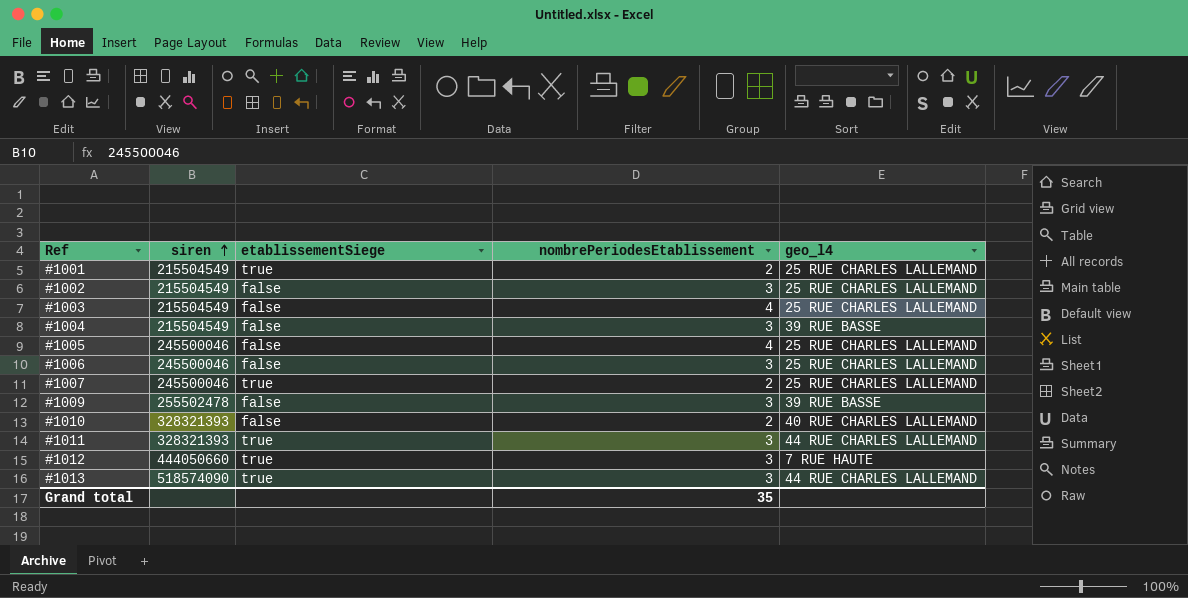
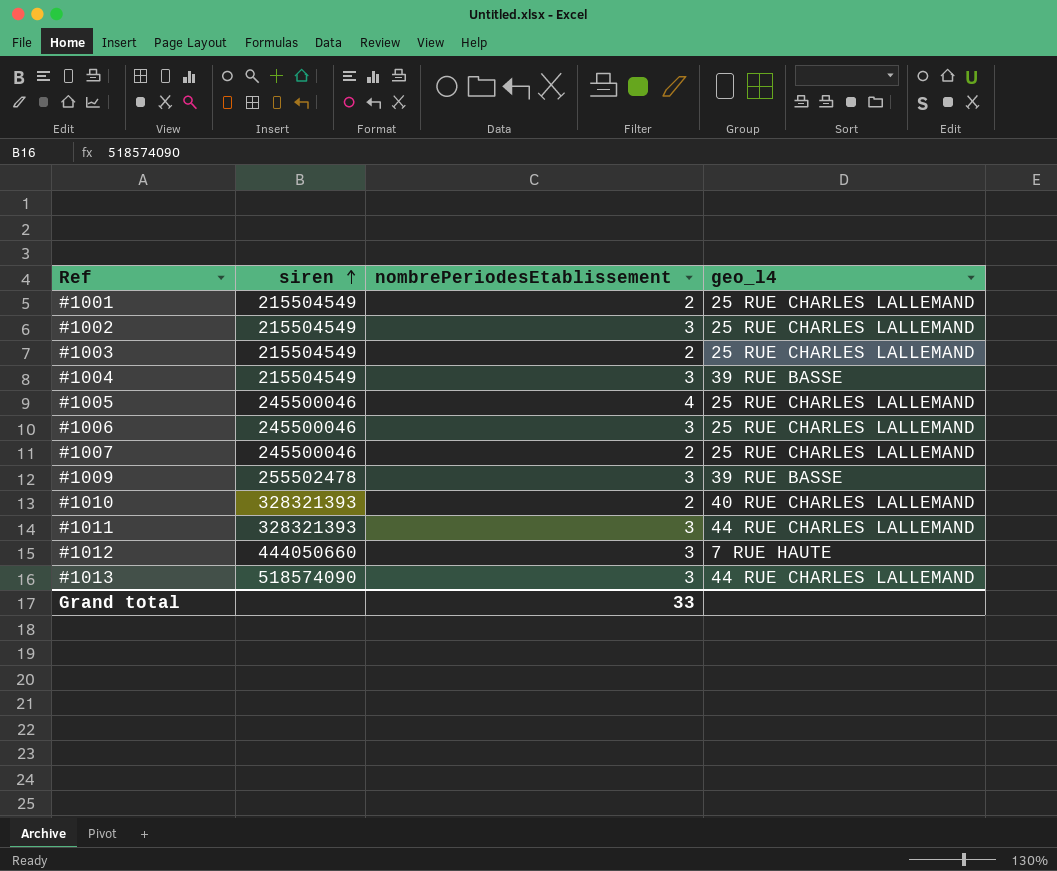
column etablissementSiege | position: 3 -> none
#1003 | nombrePeriodesEtablissement: 4 -> 2
Grand total | nombrePeriodesEtablissement: 35 -> 33

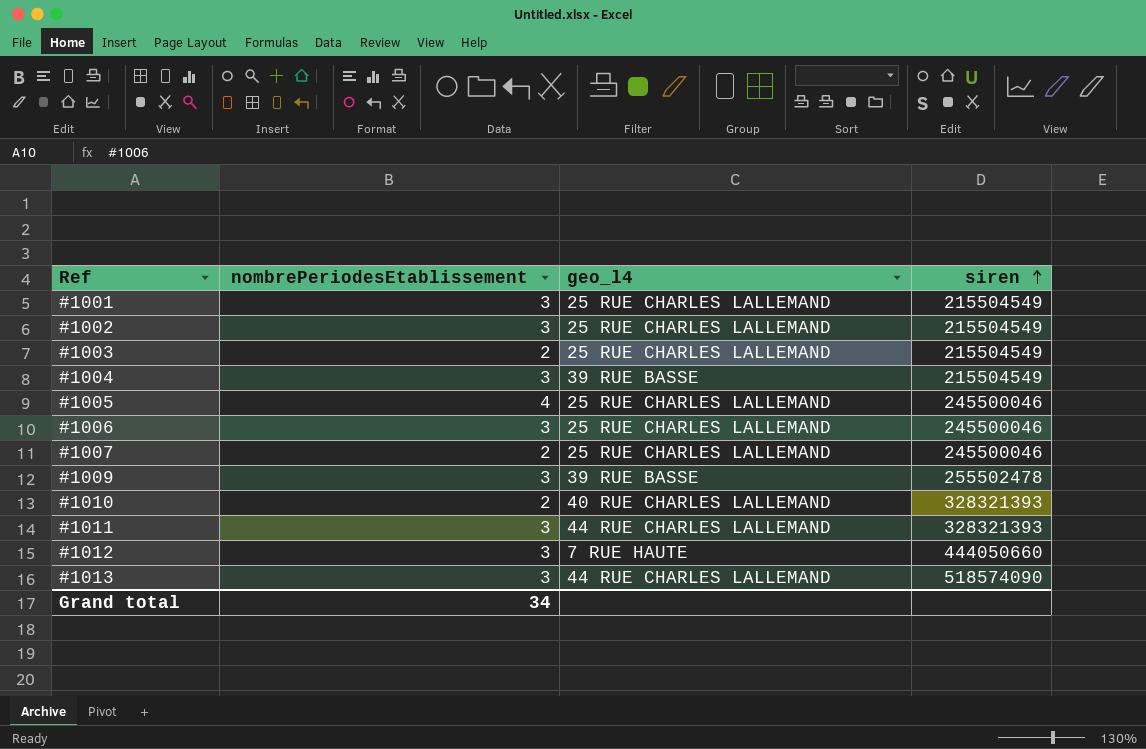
column siren | position: 2 -> 4
#1001 | nombrePeriodesEtablissement: 2 -> 3
Grand total | nombrePeriodesEtablissement: 33 -> 34

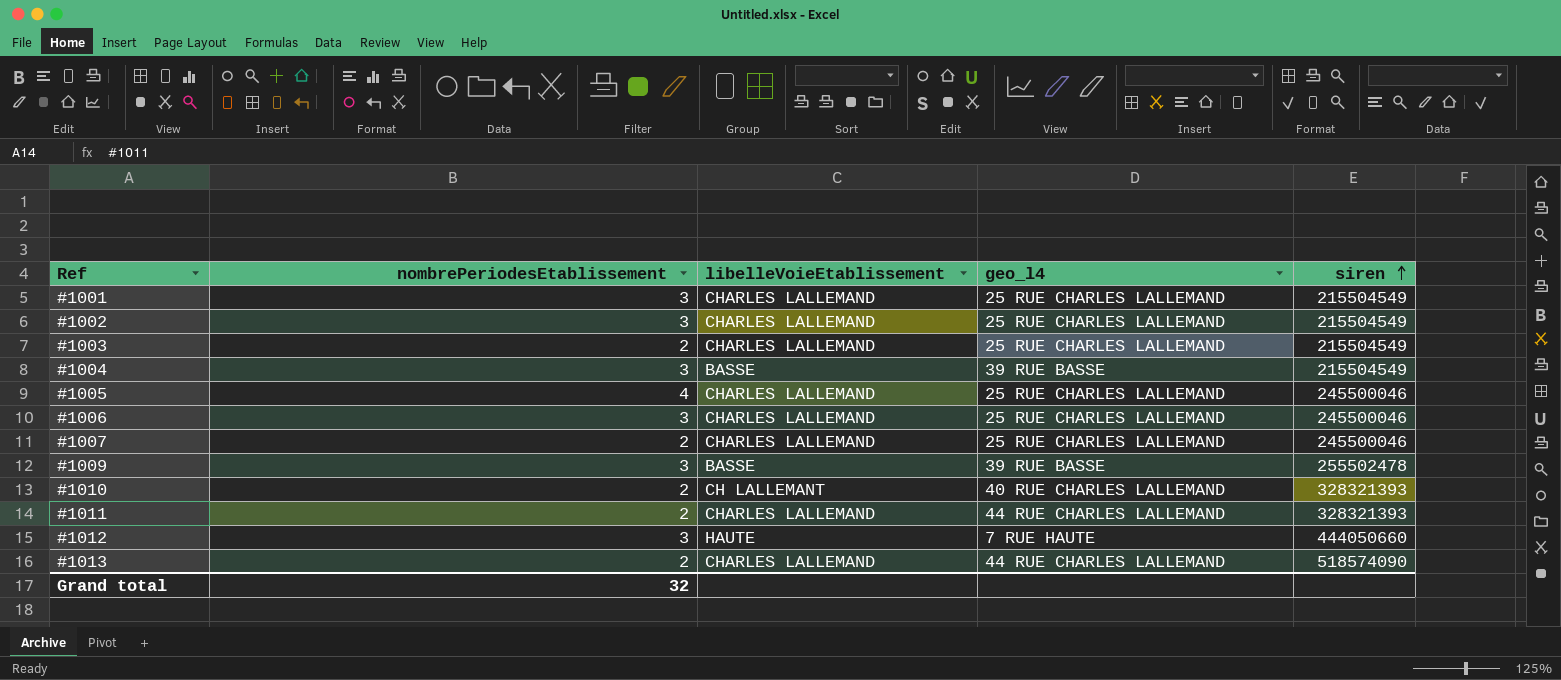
column libelleVoieEtablissement | position: none -> 3
#1011 | nombrePeriodesEtablissement: 3 -> 2
#1013 | nombrePeriodesEtablissement: 3 -> 2
Grand total | nombrePeriodesEtablissement: 34 -> 32

